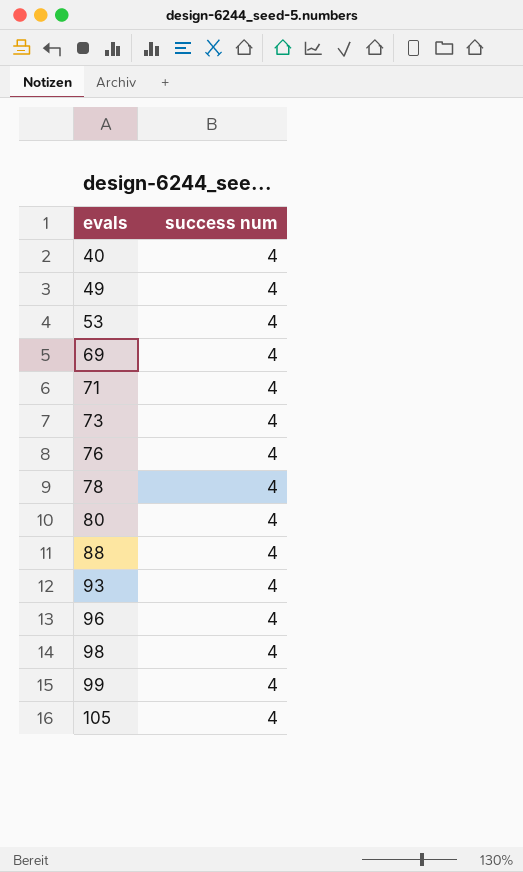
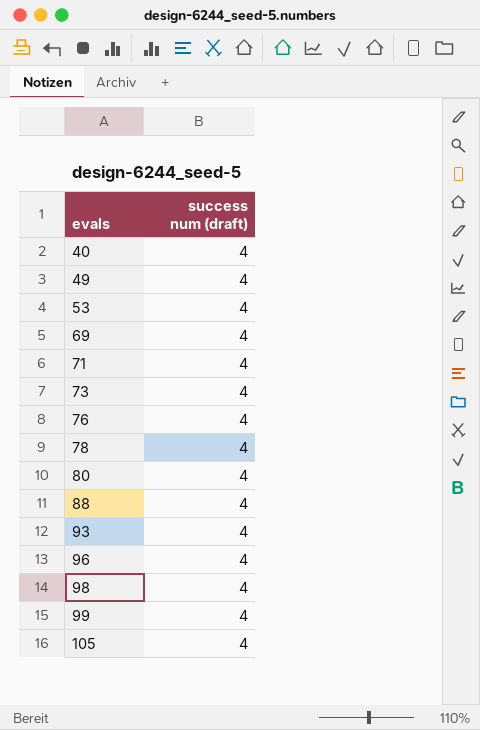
column name: success num -> success num (draft)

